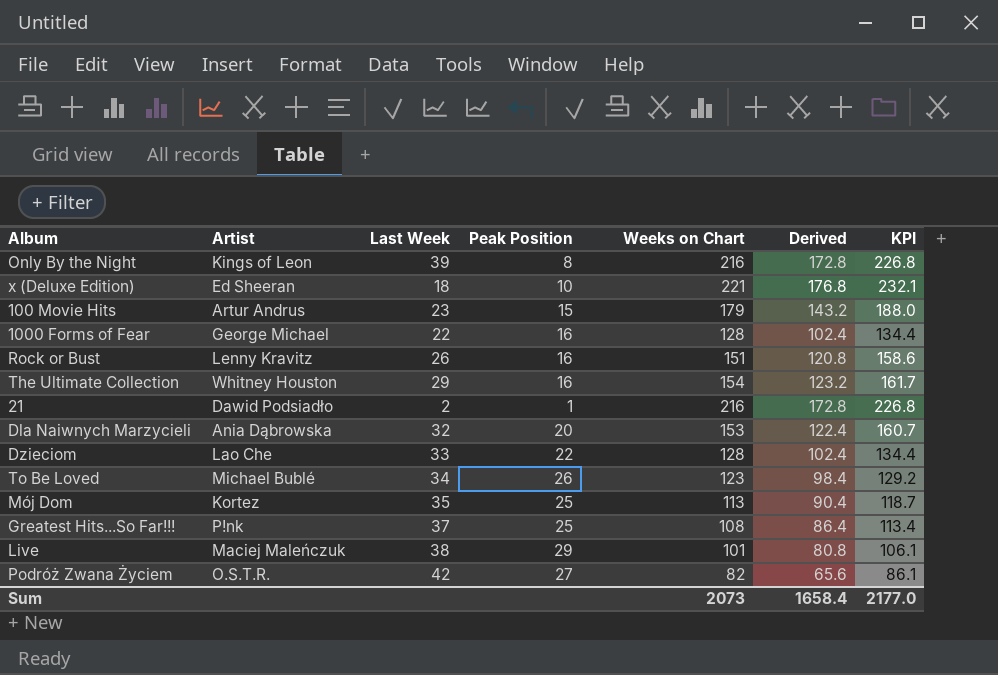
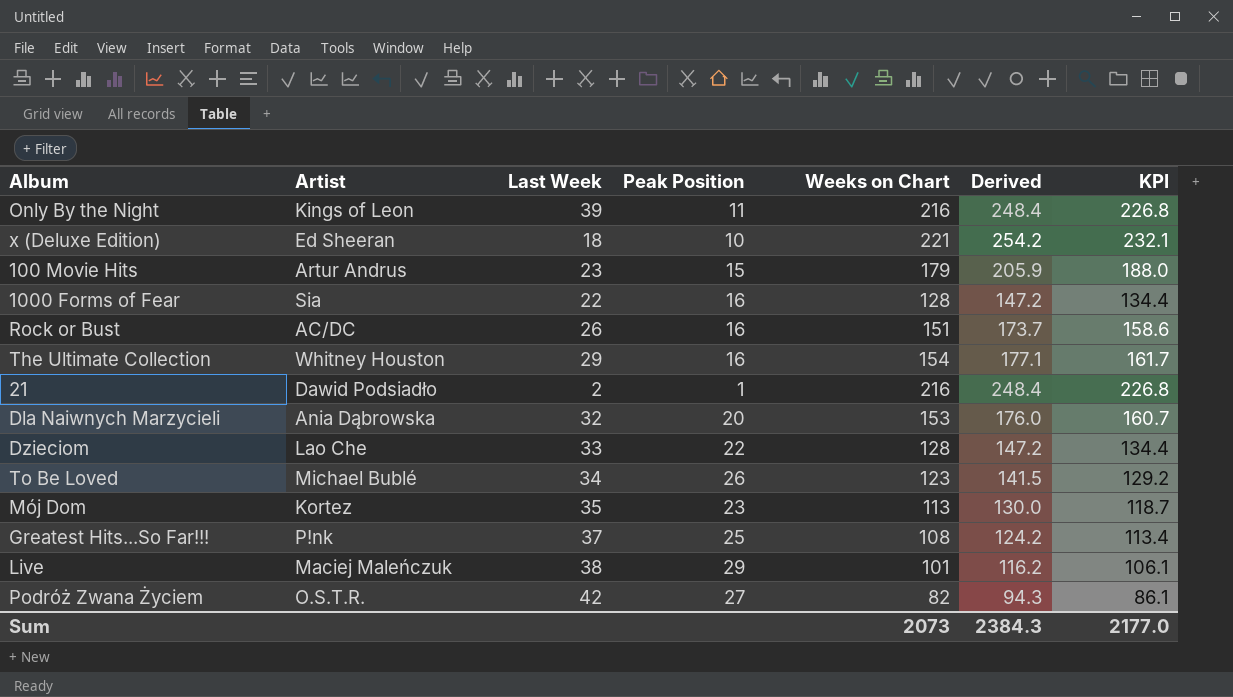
column Derived | formula: [Weeks on Chart] * 0.8 -> [Weeks on Chart] * 1.15
Only By the Night | Peak Position: 8 -> 11
1000 Forms of Fear | Artist: George Michael -> Sia
Rock or Bust | Artist: Lenny Kravitz -> AC/DC
Mój Dom | Peak Position: 25 -> 23
Sum | Derived: 1658.4 -> 2384.3

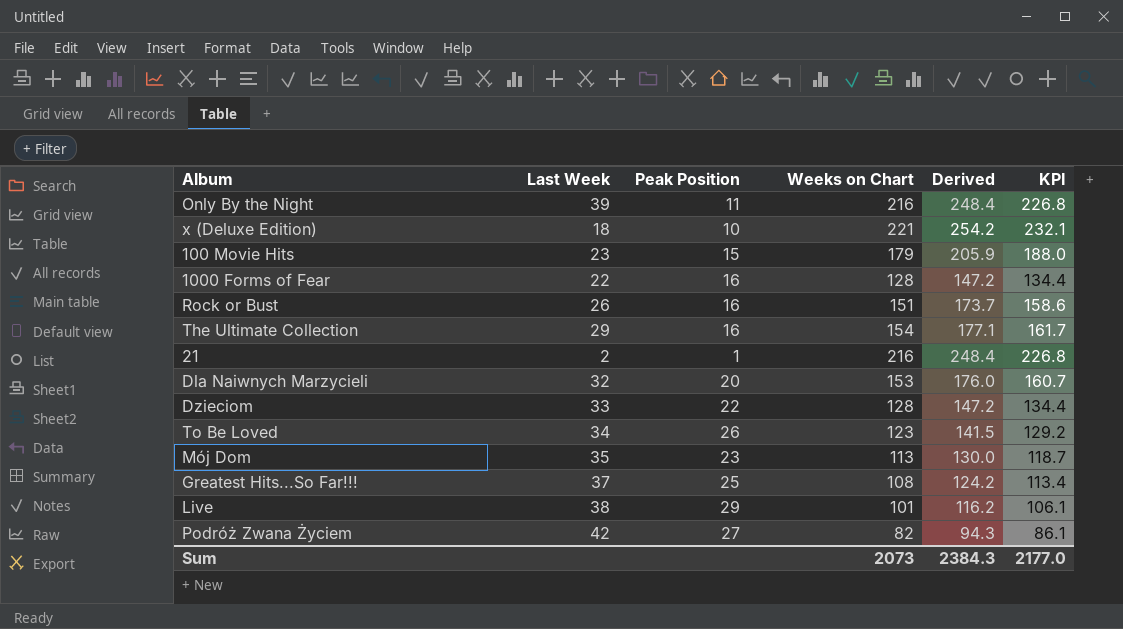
column Artist | position: 2 -> none

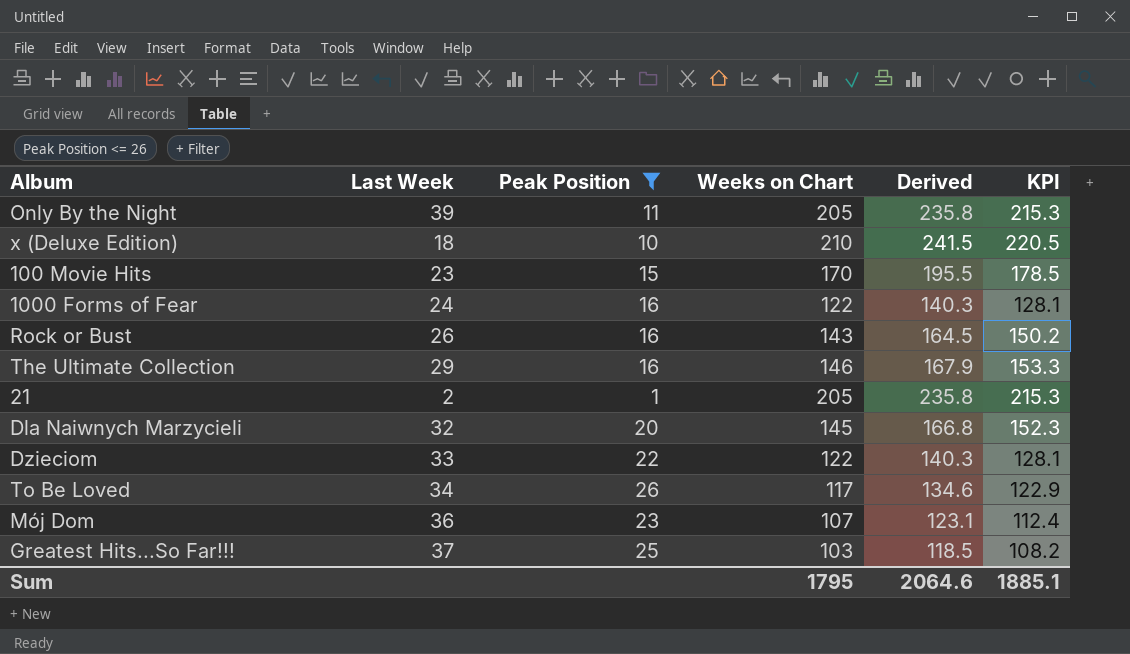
filter: none -> Peak Position <= 26
Only By the Night | Weeks on Chart: 216 -> 205
Only By the Night | Derived: 248.4 -> 235.8
Only By the Night | KPI: 226.8 -> 215.3
x (Deluxe Edition) | Weeks on Chart: 221 -> 210
x (Deluxe Edition) | Derived: 254.2 -> 241.5
x (Deluxe Edition) | KPI: 232.1 -> 220.5
100 Movie Hits | Weeks on Chart: 179 -> 170
100 Movie Hits | Derived: 205.9 -> 195.5
100 Movie Hits | KPI: 188.0 -> 178.5
1000 Forms of Fear | Last Week: 22 -> 24
1000 Forms of Fear | Weeks on Chart: 128 -> 122
1000 Forms of Fear | Derived: 147.2 -> 140.3
1000 Forms of Fear | KPI: 134.4 -> 128.1
Rock or Bust | Weeks on Chart: 151 -> 143
Rock or Bust | Derived: 173.7 -> 164.5
Rock or Bust | KPI: 158.6 -> 150.2
The Ultimate Collection | Weeks on Chart: 154 -> 146
The Ultimate Collection | Derived: 177.1 -> 167.9
The Ultimate Collection | KPI: 161.7 -> 153.3
21 | Weeks on Chart: 216 -> 205
21 | Derived: 248.4 -> 235.8
21 | KPI: 226.8 -> 215.3
Dla Naiwnych Marzycieli | Weeks on Chart: 153 -> 145
Dla Naiwnych Marzycieli | Derived: 176.0 -> 166.8
Dla Naiwnych Marzycieli | KPI: 160.7 -> 152.3
Dzieciom | Weeks on Chart: 128 -> 122
Dzieciom | Derived: 147.2 -> 140.3
Dzieciom | KPI: 134.4 -> 128.1
To Be Loved | Weeks on Chart: 123 -> 117
To Be Loved | Derived: 141.5 -> 134.6
To Be Loved | KPI: 129.2 -> 122.9
Mój Dom | Last Week: 35 -> 36
Mój Dom | Weeks on Chart: 113 -> 107
Mój Dom | Derived: 130.0 -> 123.1
Mój Dom | KPI: 118.7 -> 112.4
Greatest Hits...So Far!!! | Weeks on Chart: 108 -> 103
Greatest Hits...So Far!!! | Derived: 124.2 -> 118.5
Greatest Hits...So Far!!! | KPI: 113.4 -> 108.2
Sum | Weeks on Chart: 2073 -> 1795
Sum | Derived: 2384.3 -> 2064.6
Sum | KPI: 2177.0 -> 1885.1

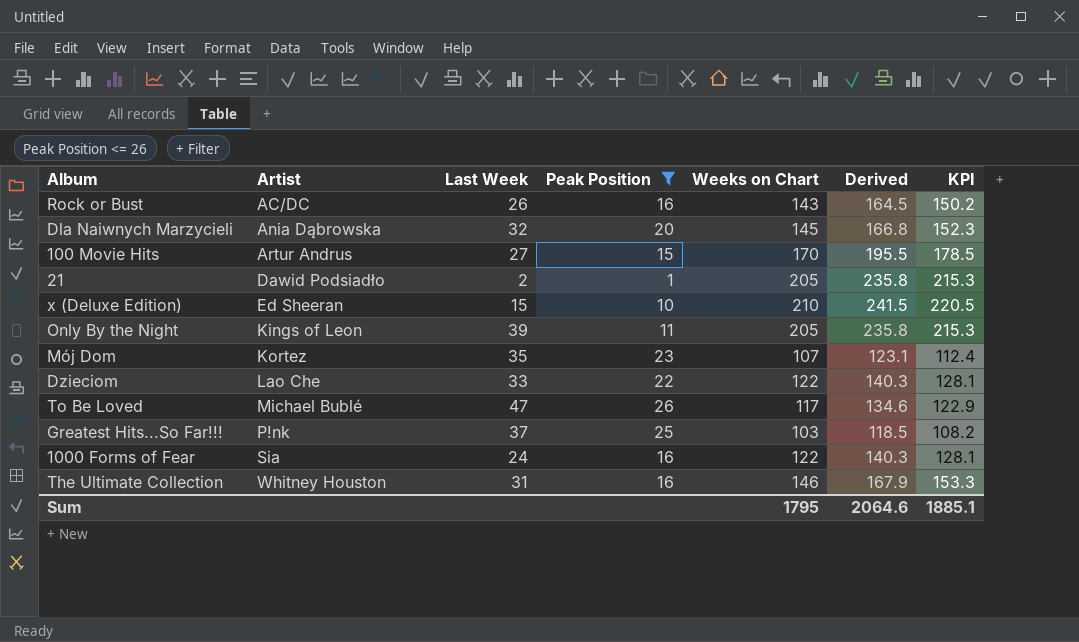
row order: none -> Artist ascending
column Artist | position: none -> 2
100 Movie Hits | Last Week: 23 -> 27
x (Deluxe Edition) | Last Week: 18 -> 15
Mój Dom | Last Week: 36 -> 35
To Be Loved | Last Week: 34 -> 47
The Ultimate Collection | Last Week: 29 -> 31

